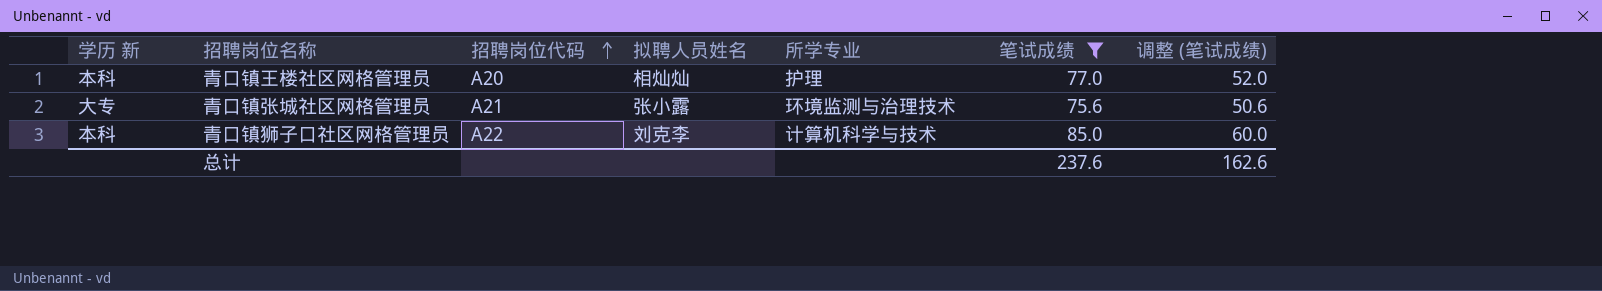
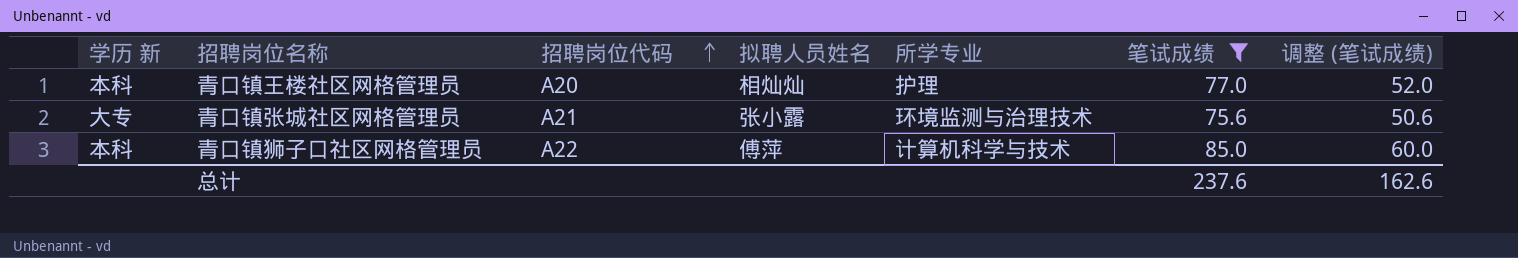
青口镇狮子口社区网格管理员 | 拟聘人员姓名: 刘克李 -> 傅萍

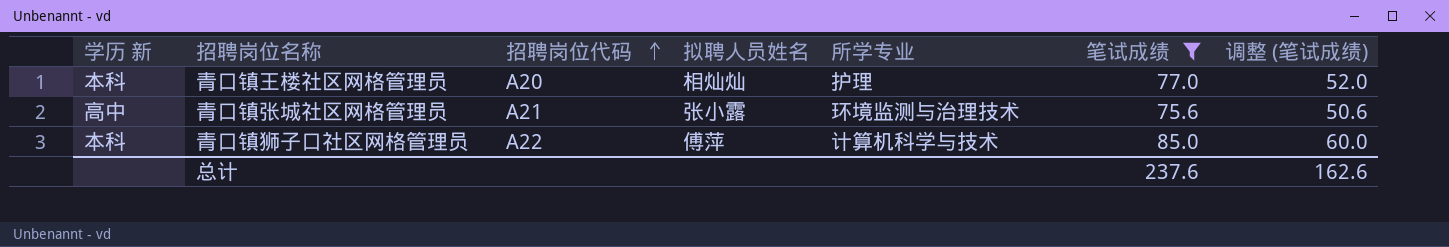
青口镇张城社区网格管理员 | 学历 新: 大专 -> 高中

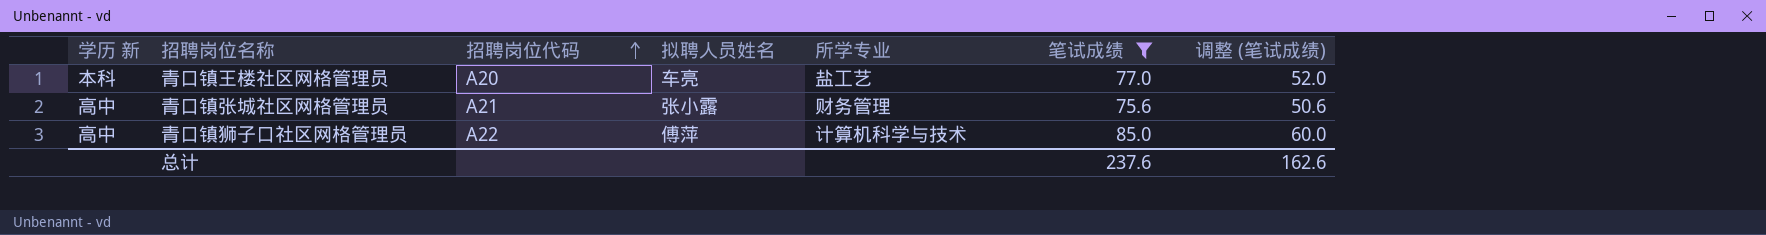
青口镇王楼社区网格管理员 | 拟聘人员姓名: 相灿灿 -> 车亮
青口镇王楼社区网格管理员 | 所学专业: 护理 -> 盐工艺
青口镇张城社区网格管理员 | 所学专业: 环境监测与治理技术 -> 财务管理
青口镇狮子口社区网格管理员 | 学历 新: 本科 -> 高中

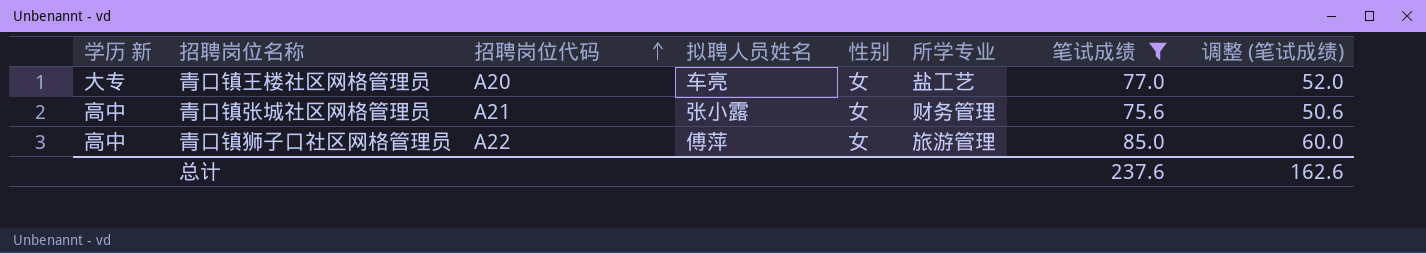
column 性别 | position: none -> 5
青口镇王楼社区网格管理员 | 学历 新: 本科 -> 大专
青口镇狮子口社区网格管理员 | 所学专业: 计算机科学与技术 -> 旅游管理

